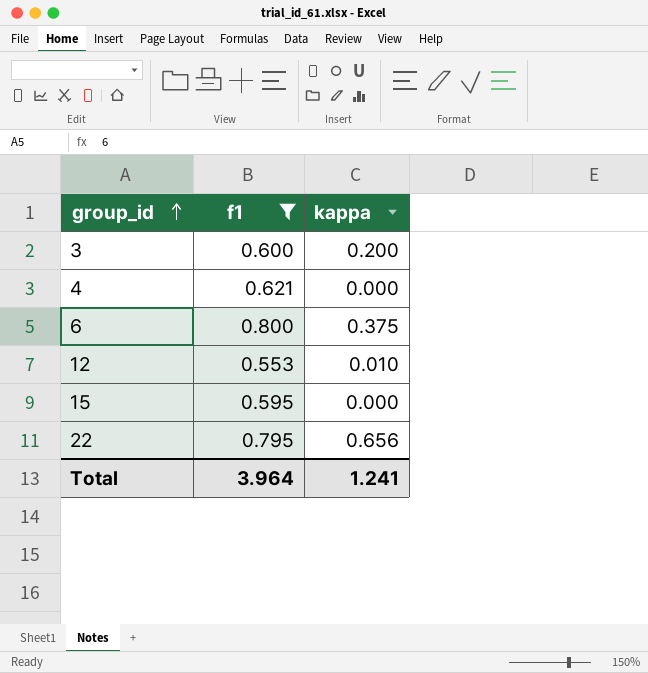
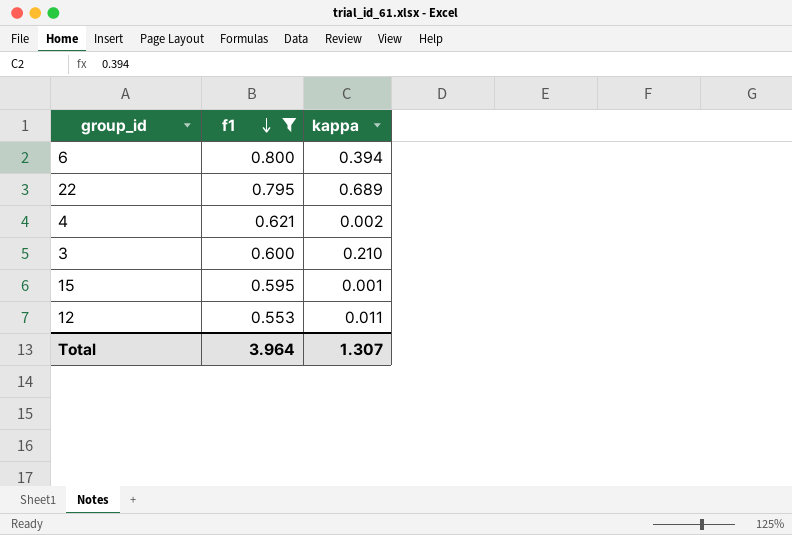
row order: group_id ascending -> f1 descending
6 | kappa: 0.375 -> 0.394
22 | kappa: 0.656 -> 0.689
4 | kappa: 0.000 -> 0.002
3 | kappa: 0.200 -> 0.210
15 | kappa: 0.000 -> 0.001
12 | kappa: 0.010 -> 0.011
Total | kappa: 1.241 -> 1.307

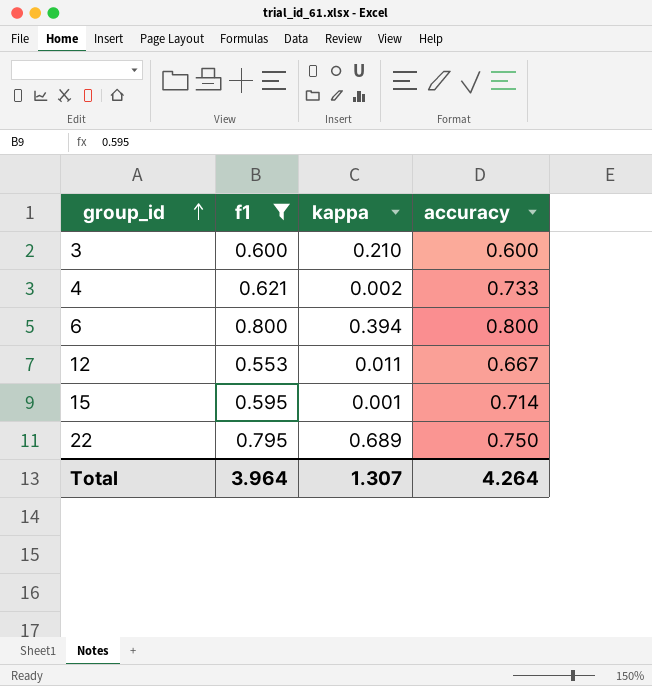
row order: f1 descending -> group_id ascending
column accuracy | position: none -> 4

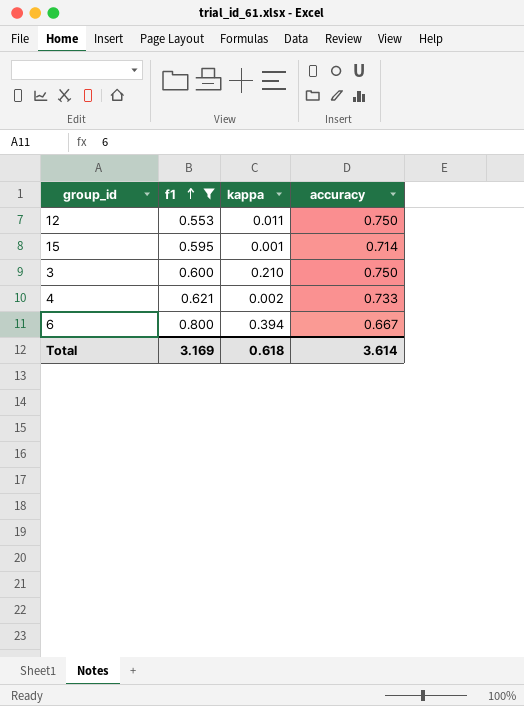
row order: group_id ascending -> f1 ascending
row 22: 0.795 | 0.689 | 0.750 -> none
12 | accuracy: 0.667 -> 0.750
3 | accuracy: 0.600 -> 0.750
6 | accuracy: 0.800 -> 0.667
Total | f1: 3.964 -> 3.169
Total | kappa: 1.307 -> 0.618
Total | accuracy: 4.264 -> 3.614

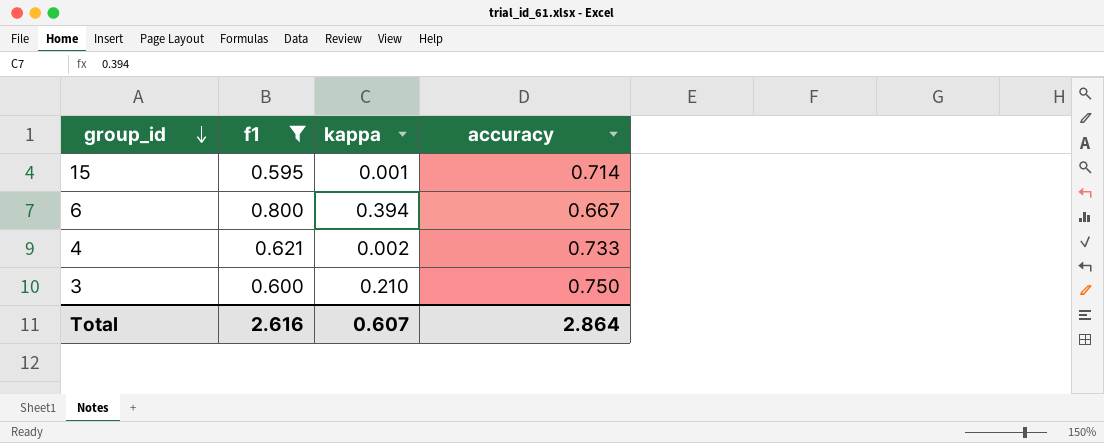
row order: f1 ascending -> group_id descending
row 12: 0.553 | 0.011 | 0.750 -> none
Total | f1: 3.169 -> 2.616
Total | kappa: 0.618 -> 0.607
Total | accuracy: 3.614 -> 2.864

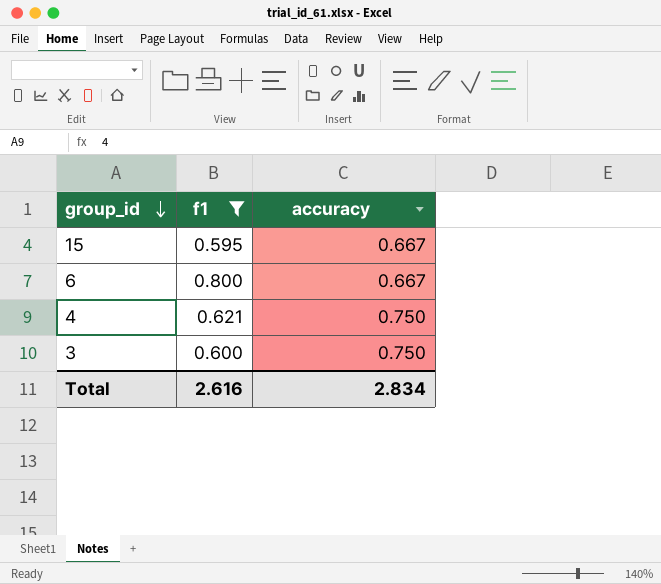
column kappa | position: 3 -> none
15 | accuracy: 0.714 -> 0.667
4 | accuracy: 0.733 -> 0.750
Total | accuracy: 2.864 -> 2.834

